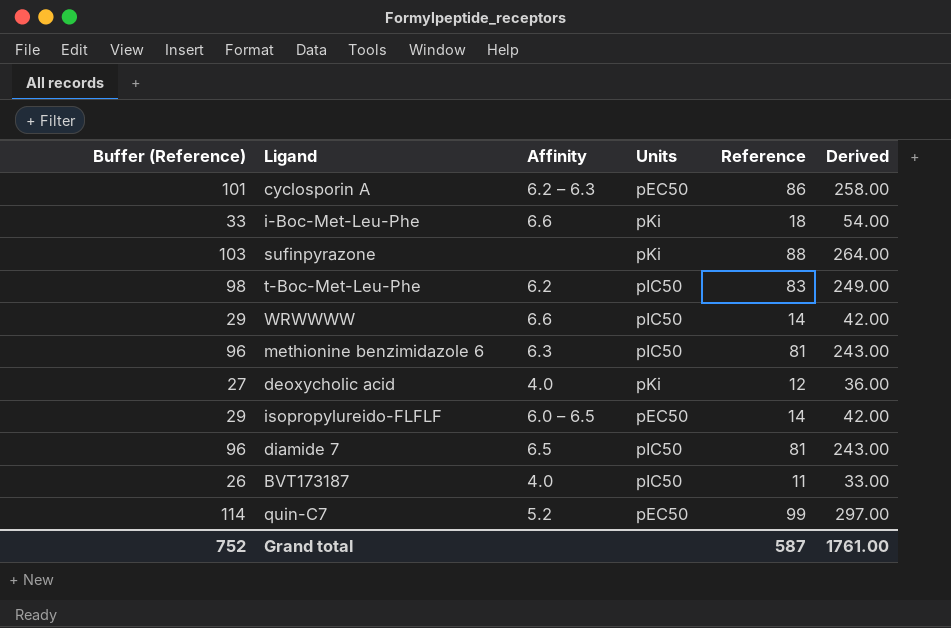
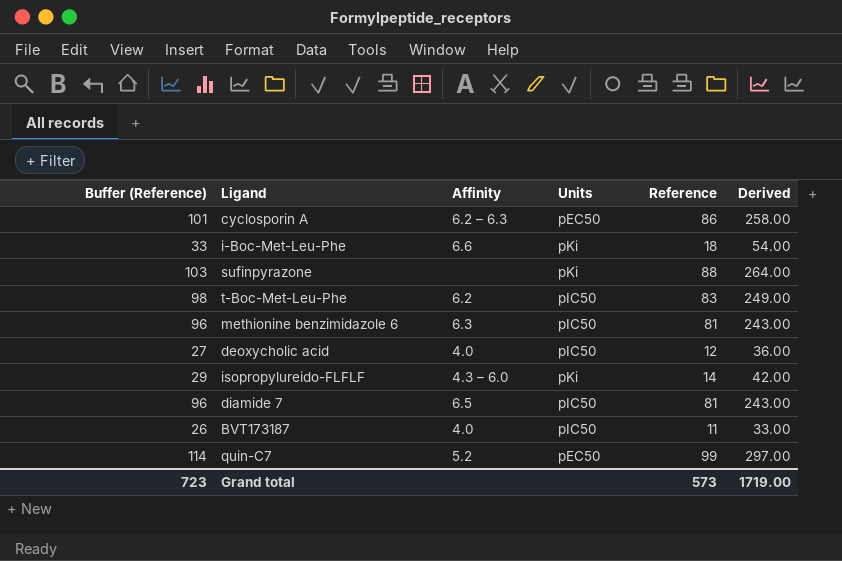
row WRWWWW: 29 | 6.6 | pIC50 | 14 | 42.00 -> none
deoxycholic acid | Units: pKi -> pIC50
isopropylureido-FLFLF | Affinity: 6.0 – 6.5 -> 4.3 – 6.0
isopropylureido-FLFLF | Units: pEC50 -> pKi
Grand total | Buffer (Reference): 752 -> 723
Grand total | Reference: 587 -> 573
Grand total | Derived: 1761.00 -> 1719.00

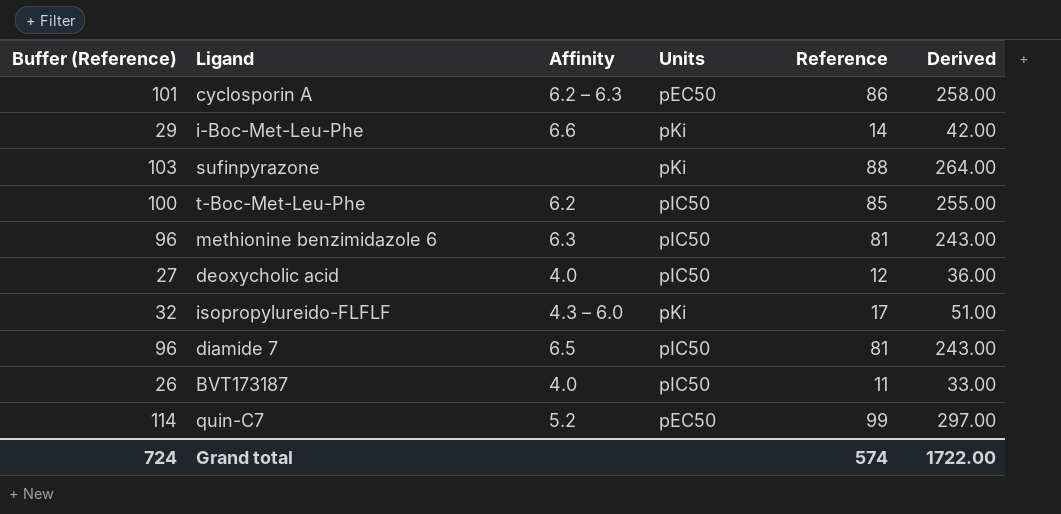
i-Boc-Met-Leu-Phe | Buffer (Reference): 33 -> 29
i-Boc-Met-Leu-Phe | Reference: 18 -> 14
i-Boc-Met-Leu-Phe | Derived: 54.00 -> 42.00
t-Boc-Met-Leu-Phe | Buffer (Reference): 98 -> 100
t-Boc-Met-Leu-Phe | Reference: 83 -> 85
t-Boc-Met-Leu-Phe | Derived: 249.00 -> 255.00
isopropylureido-FLFLF | Buffer (Reference): 29 -> 32
isopropylureido-FLFLF | Reference: 14 -> 17
isopropylureido-FLFLF | Derived: 42.00 -> 51.00
Grand total | Buffer (Reference): 723 -> 724
Grand total | Reference: 573 -> 574
Grand total | Derived: 1719.00 -> 1722.00

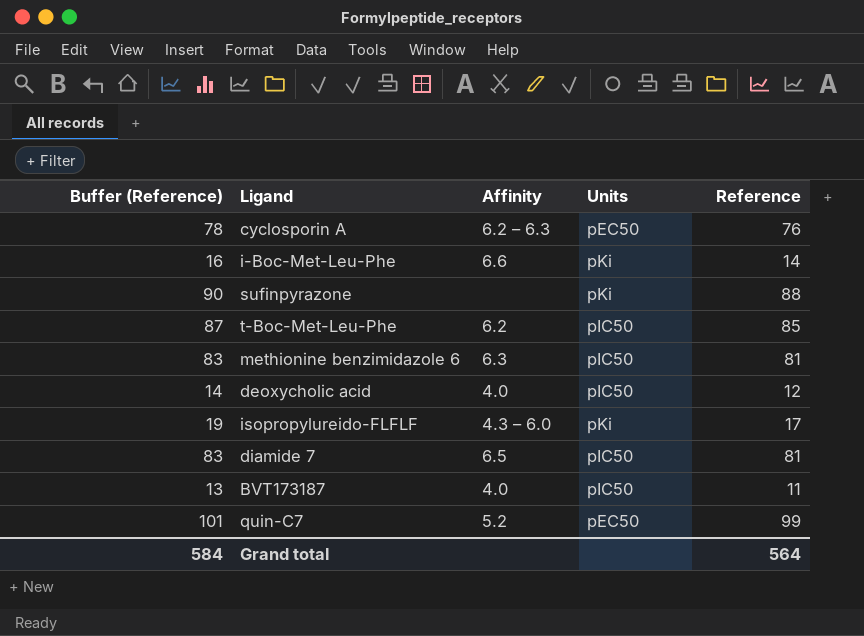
column Derived | formula: [Reference] * 3 -> none
column Buffer (Reference) | formula: [Reference] + 15 -> [Reference] + 2
cyclosporin A | Reference: 86 -> 76
Grand total | Buffer (Reference): 724 -> 584
Grand total | Reference: 574 -> 564

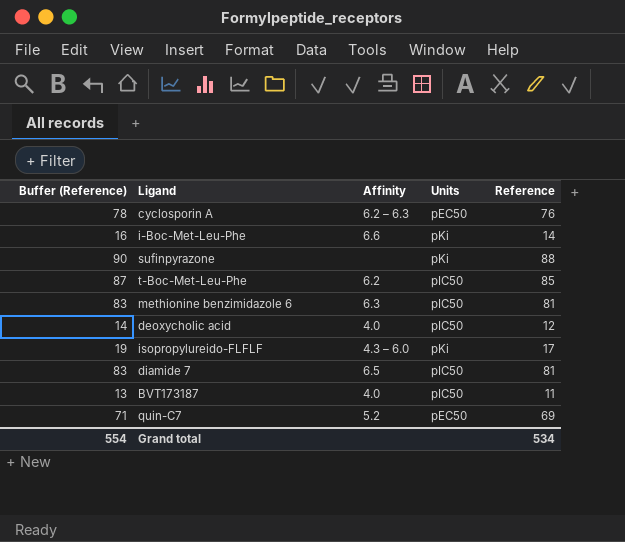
quin-C7 | Buffer (Reference): 101 -> 71
quin-C7 | Reference: 99 -> 69
Grand total | Buffer (Reference): 584 -> 554
Grand total | Reference: 564 -> 534

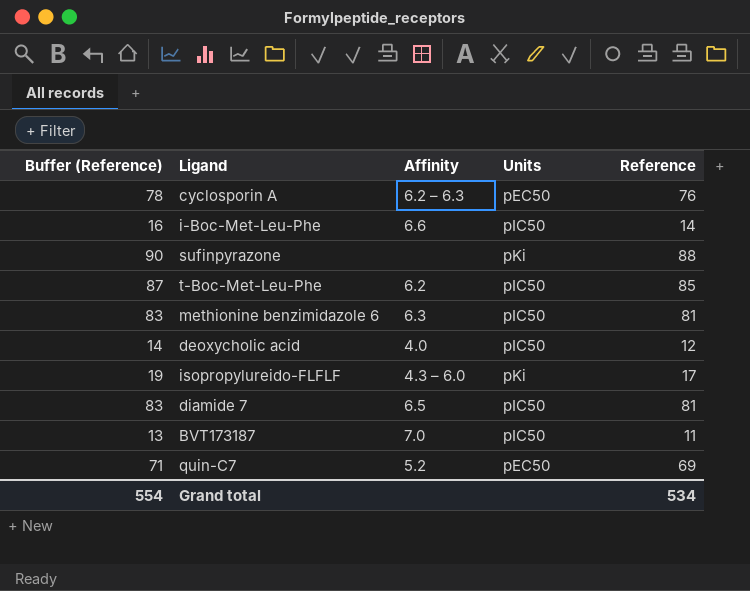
i-Boc-Met-Leu-Phe | Units: pKi -> pIC50
BVT173187 | Affinity: 4.0 -> 7.0

